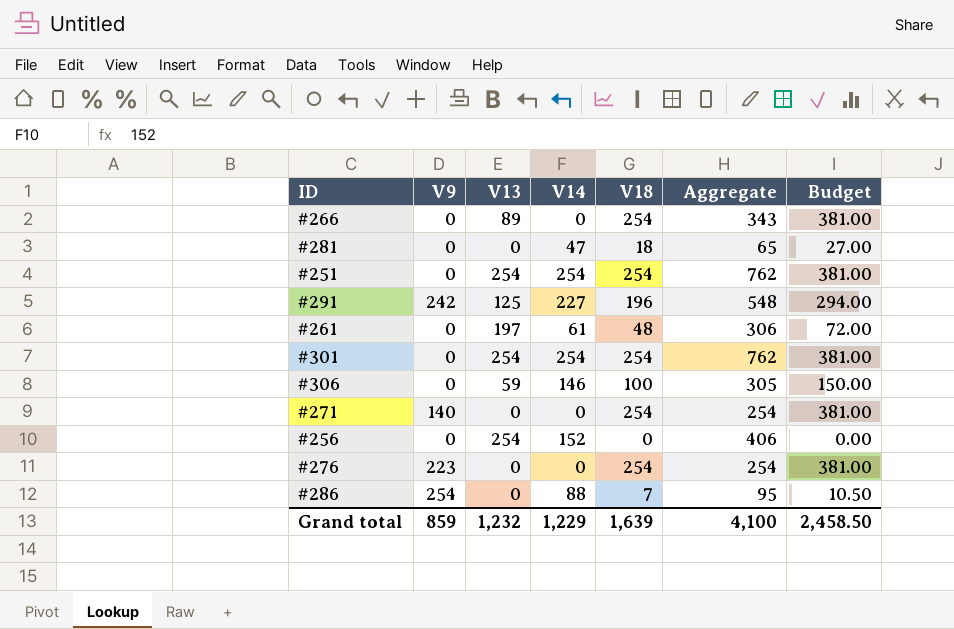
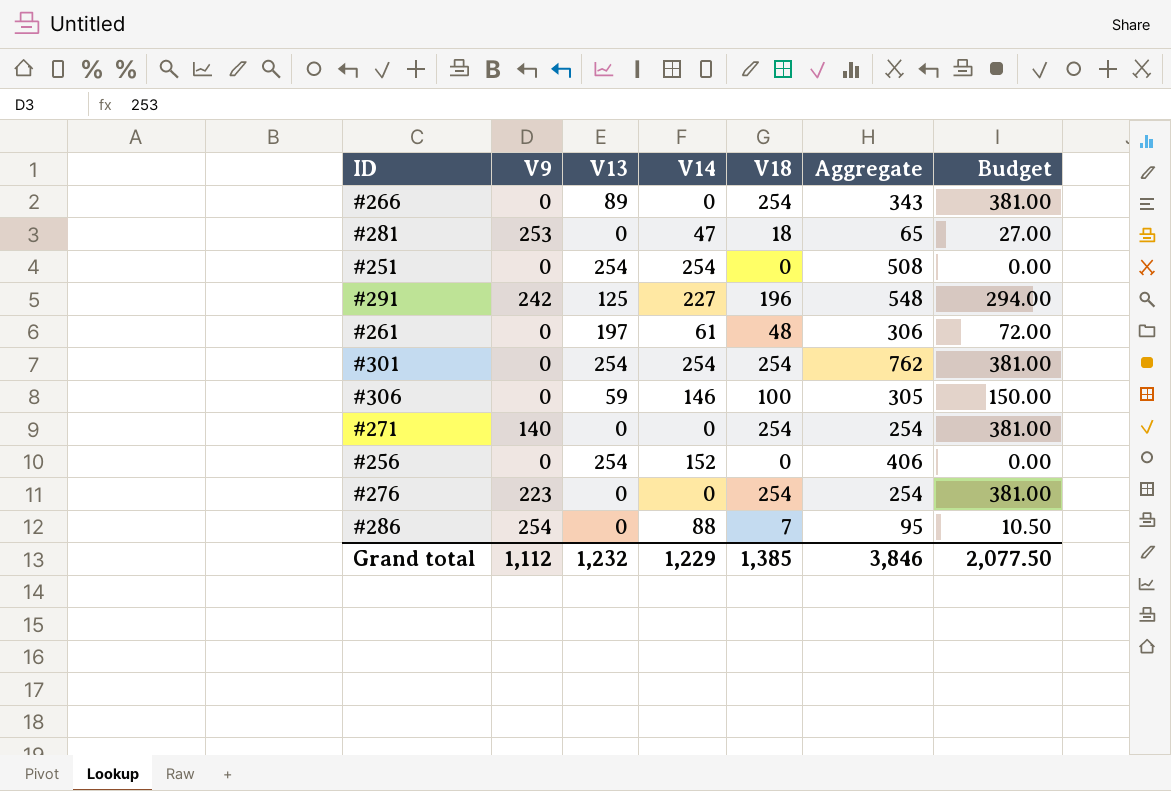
#281 | V9: 0 -> 253
#251 | V18: 254 -> 0
#251 | Aggregate: 762 -> 508
#251 | Budget: 381.00 -> 0.00
Grand total | V9: 859 -> 1,112
Grand total | V18: 1,639 -> 1,385
Grand total | Aggregate: 4,100 -> 3,846
Grand total | Budget: 2,458.50 -> 2,077.50

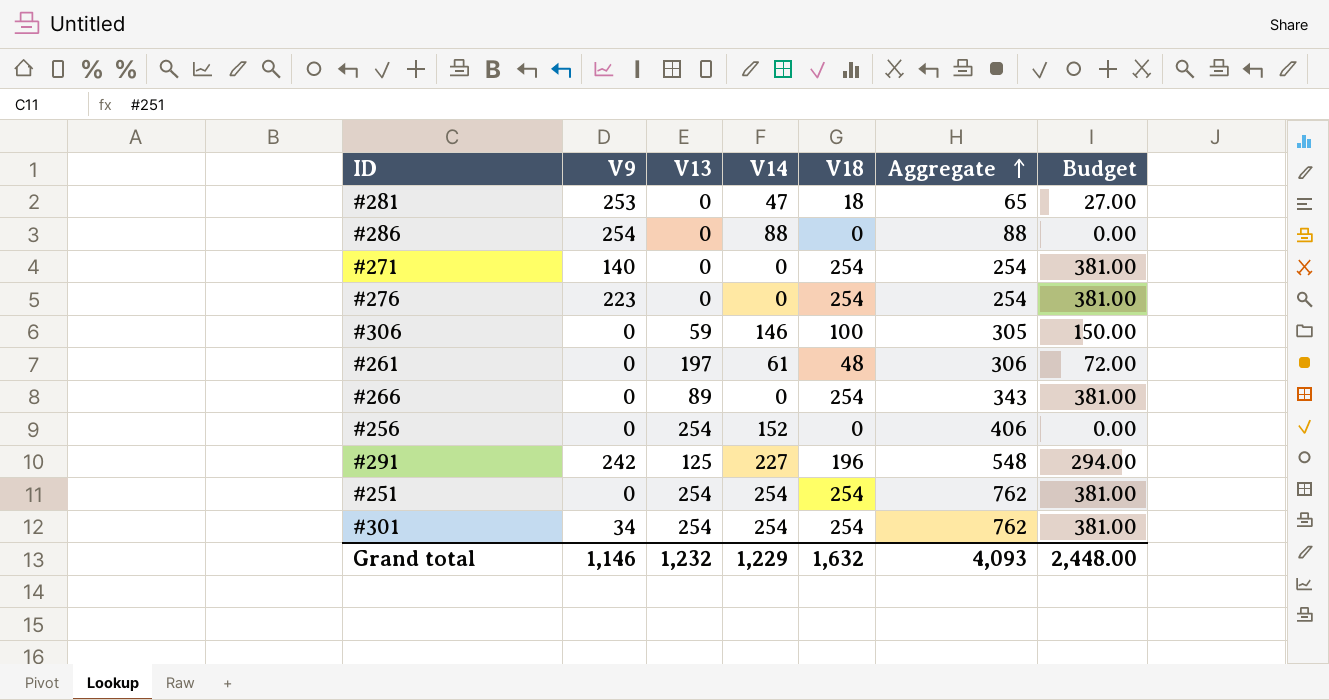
row order: none -> Aggregate ascending
#286 | V18: 7 -> 0
#286 | Aggregate: 95 -> 88
#286 | Budget: 10.50 -> 0.00
#251 | V18: 0 -> 254
#251 | Aggregate: 508 -> 762
#251 | Budget: 0.00 -> 381.00
#301 | V9: 0 -> 34
Grand total | V9: 1,112 -> 1,146
Grand total | V18: 1,385 -> 1,632
Grand total | Aggregate: 3,846 -> 4,093
Grand total | Budget: 2,077.50 -> 2,448.00

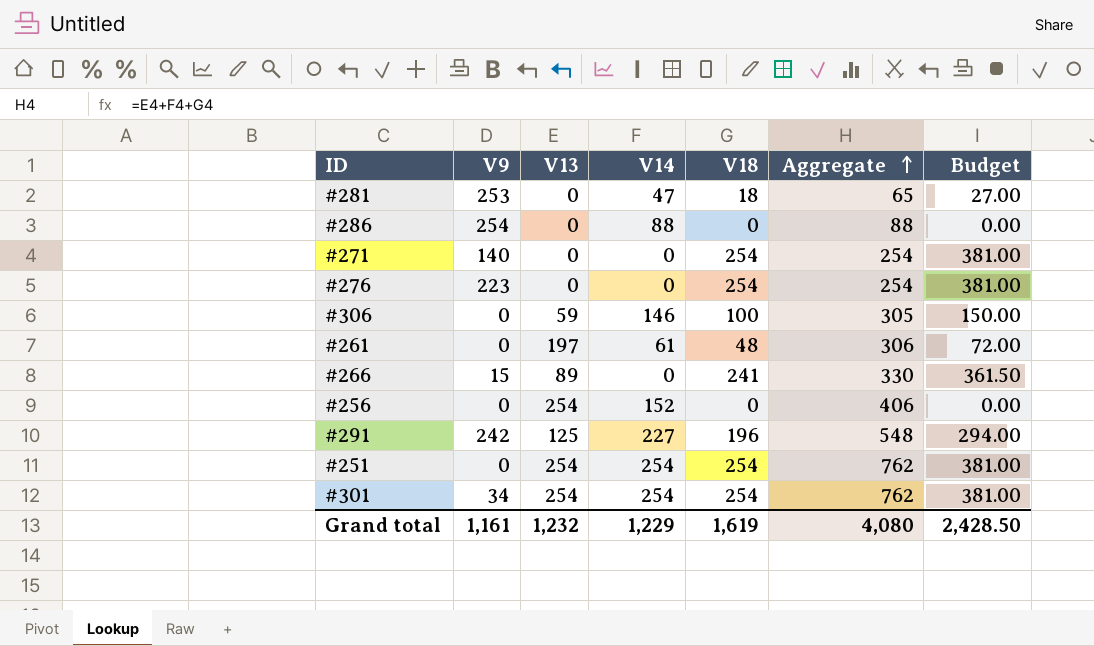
#266 | V9: 0 -> 15
#266 | V18: 254 -> 241
#266 | Aggregate: 343 -> 330
#266 | Budget: 381.00 -> 361.50
Grand total | V9: 1,146 -> 1,161
Grand total | V18: 1,632 -> 1,619
Grand total | Aggregate: 4,093 -> 4,080
Grand total | Budget: 2,448.00 -> 2,428.50

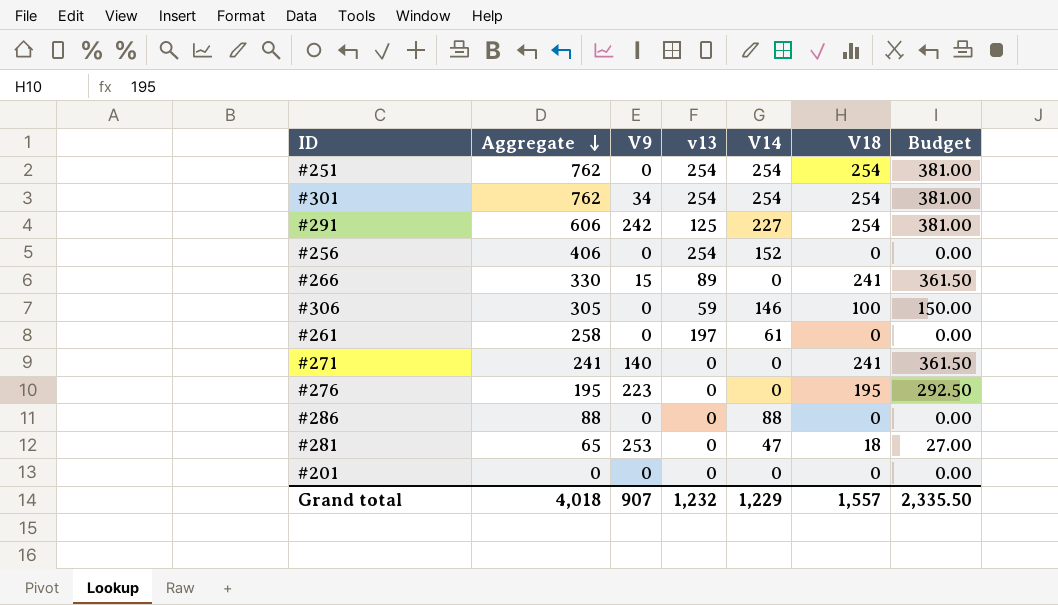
row order: Aggregate ascending -> Aggregate descending
column Aggregate | position: 6 -> 2
column name: V13 -> v13
#291 | Aggregate: 548 -> 606
#291 | V18: 196 -> 254
#291 | Budget: 294.00 -> 381.00
#261 | Aggregate: 306 -> 258
#261 | V18: 48 -> 0
#261 | Budget: 72.00 -> 0.00
#271 | Aggregate: 254 -> 241
#271 | V18: 254 -> 241
#271 | Budget: 381.00 -> 361.50
#276 | Aggregate: 254 -> 195
#276 | V18: 254 -> 195
#276 | Budget: 381.00 -> 292.50
#286 | V9: 254 -> 0
row #201: none -> 0 | 0 | 0 | 0 | 0 | 0.00
Grand total | Aggregate: 4,080 -> 4,018
Grand total | V9: 1,161 -> 907
Grand total | V18: 1,619 -> 1,557
Grand total | Budget: 2,428.50 -> 2,335.50

